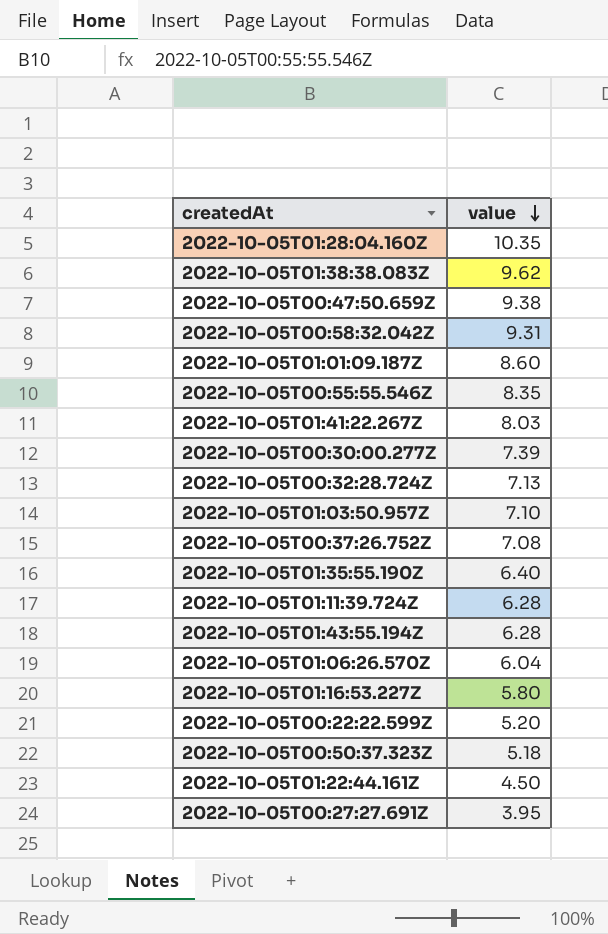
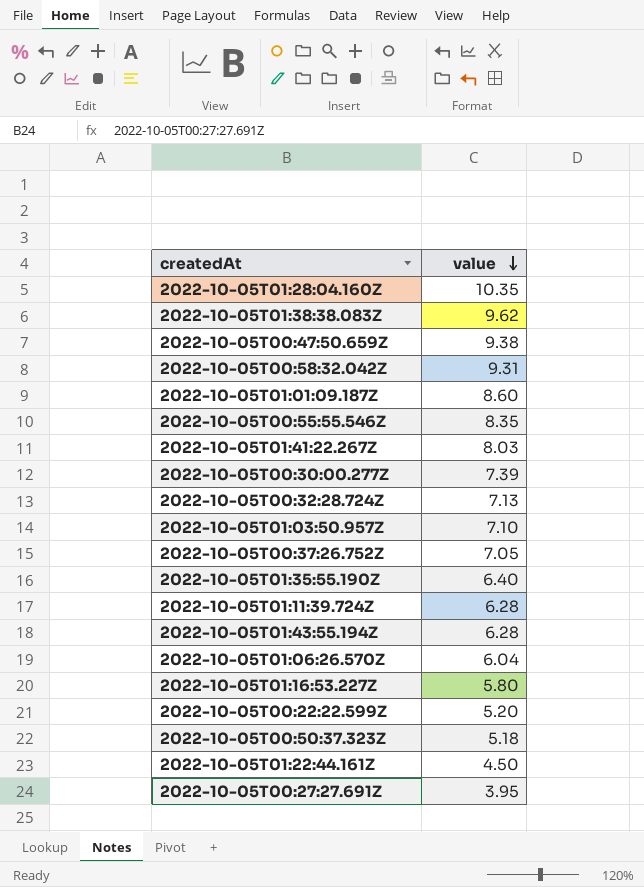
2022-10-05T00:37:26.752Z | value: 7.08 -> 7.05

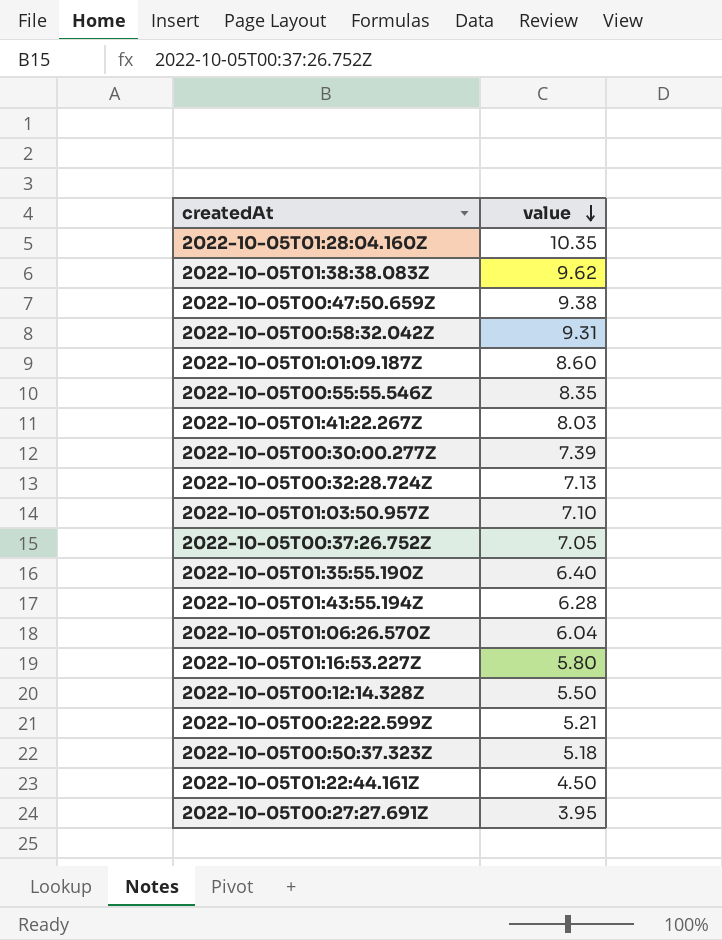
row 2022-10-05T01:11:39.724Z: 6.28 -> none
row 2022-10-05T00:12:14.328Z: none -> 5.50
2022-10-05T00:22:22.599Z | value: 5.20 -> 5.21

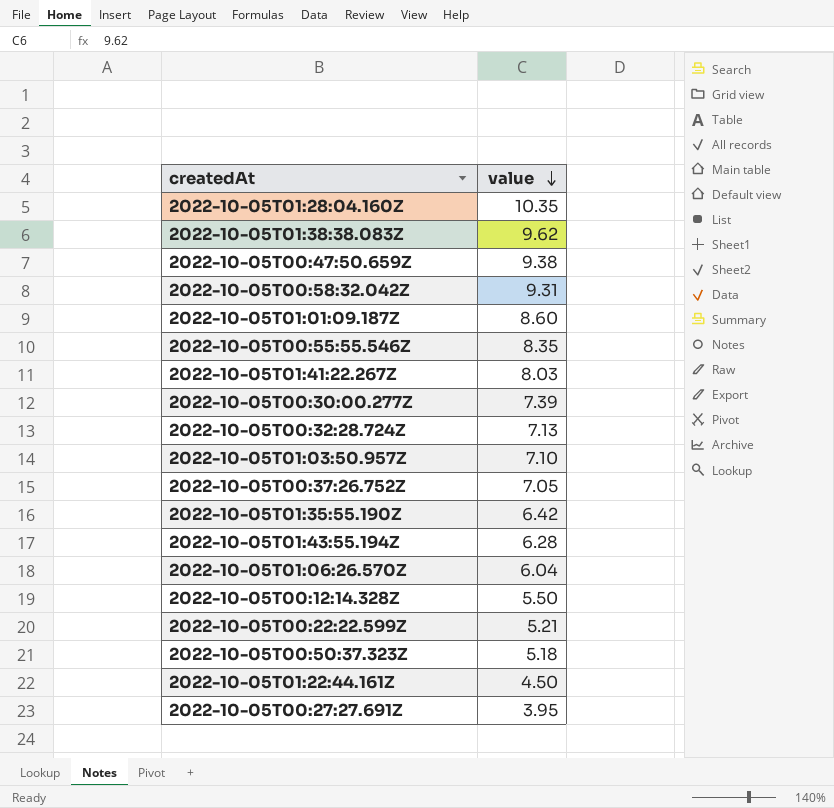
row 2022-10-05T01:16:53.227Z: 5.80 -> none
2022-10-05T01:35:55.190Z | value: 6.40 -> 6.42

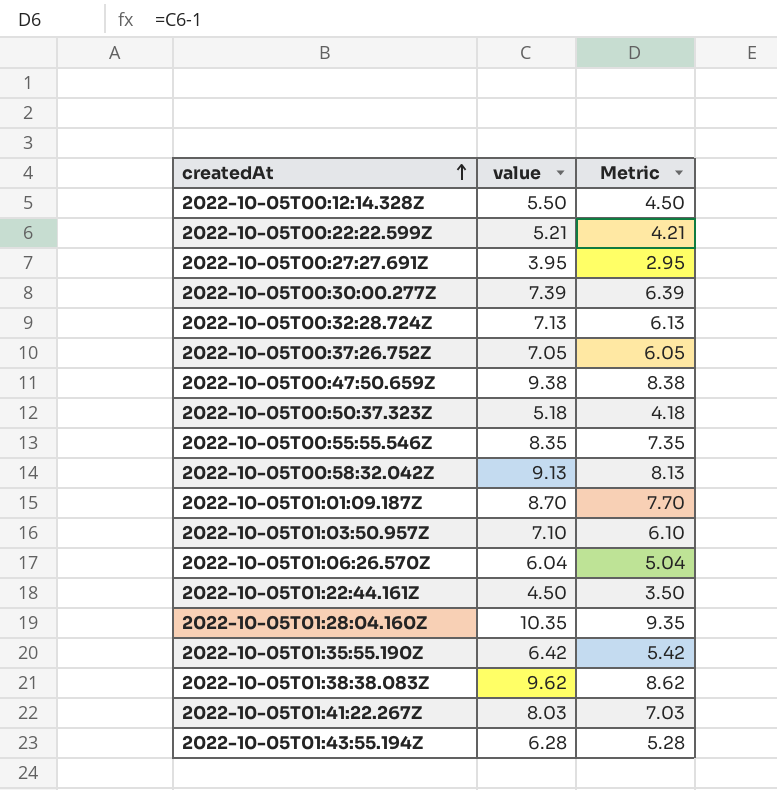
row order: value descending -> createdAt ascending
column Metric | formula: none -> [value] - 1
2022-10-05T00:58:32.042Z | value: 9.31 -> 9.13
2022-10-05T01:01:09.187Z | value: 8.60 -> 8.70

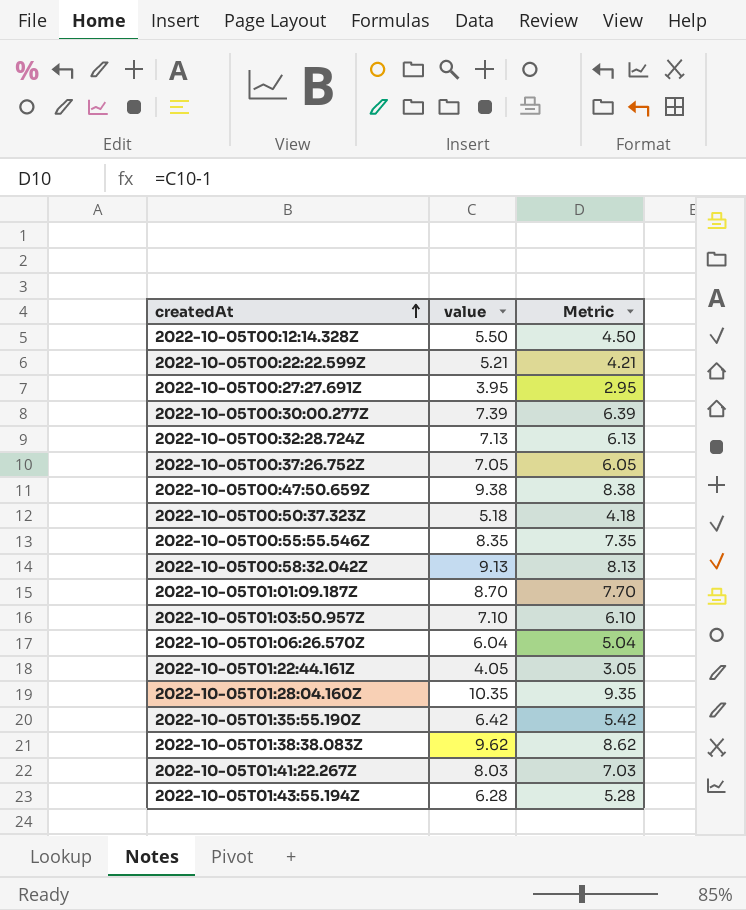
2022-10-05T01:22:44.161Z | value: 4.50 -> 4.05
2022-10-05T01:22:44.161Z | Metric: 3.50 -> 3.05

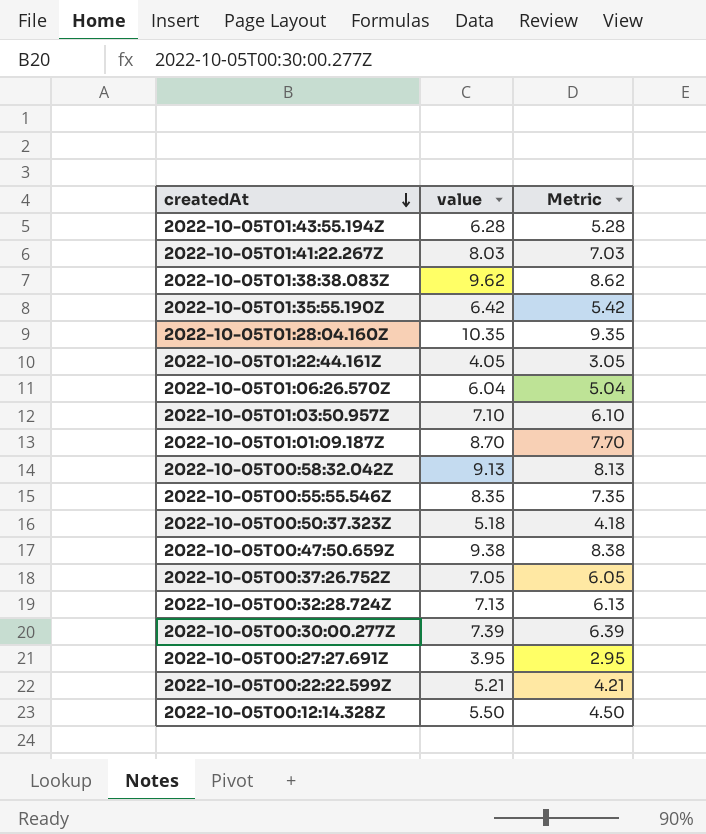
row order: createdAt ascending -> createdAt descending

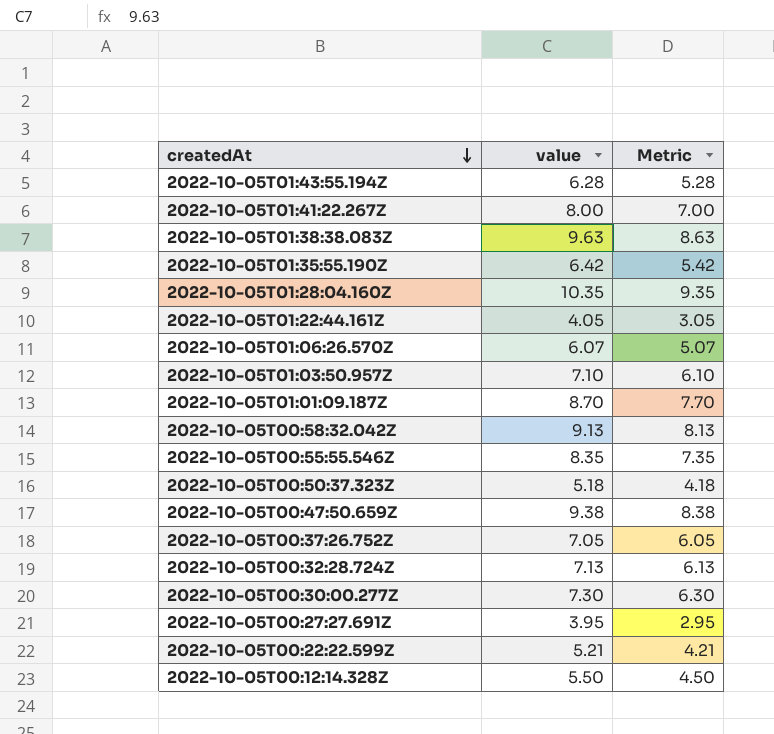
2022-10-05T01:41:22.267Z | value: 8.03 -> 8.00
2022-10-05T01:41:22.267Z | Metric: 7.03 -> 7.00
2022-10-05T01:38:38.083Z | value: 9.62 -> 9.63
2022-10-05T01:38:38.083Z | Metric: 8.62 -> 8.63
2022-10-05T01:06:26.570Z | value: 6.04 -> 6.07
2022-10-05T01:06:26.570Z | Metric: 5.04 -> 5.07
2022-10-05T00:30:00.277Z | value: 7.39 -> 7.30
2022-10-05T00:30:00.277Z | Metric: 6.39 -> 6.30

